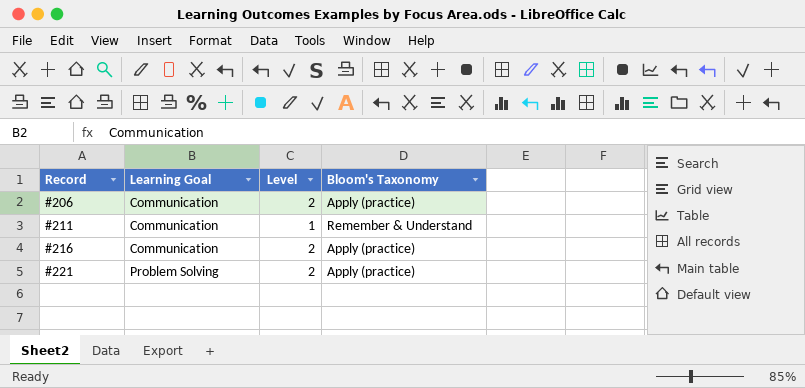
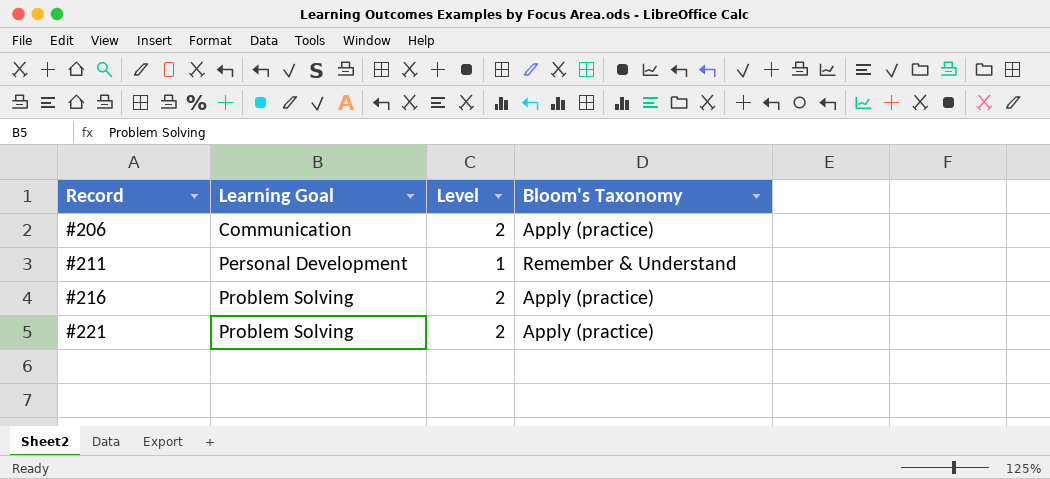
#211 | Learning Goal: Communication -> Personal Development
#216 | Learning Goal: Communication -> Problem Solving

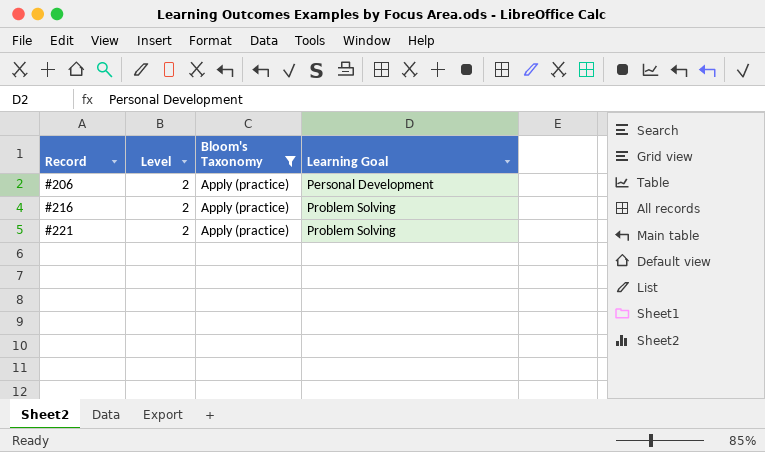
filter: none -> Bloom's Taxonomy = Apply (practice)
column Learning Goal | position: 2 -> 4
#206 | Learning Goal: Communication -> Personal Development

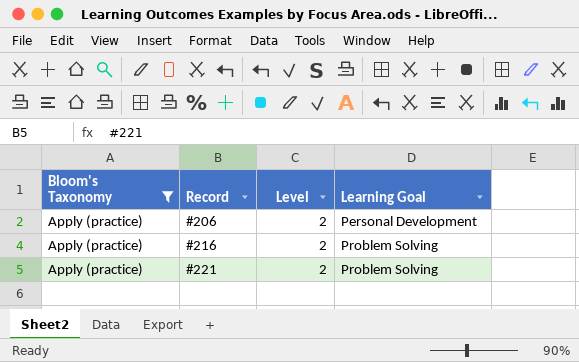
column Bloom's Taxonomy | position: 3 -> 1

